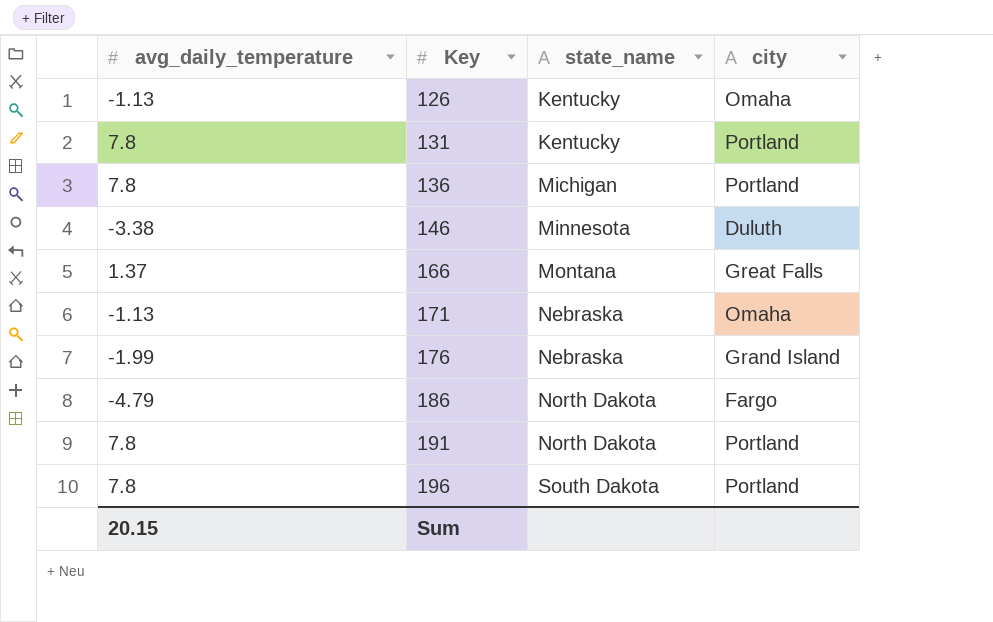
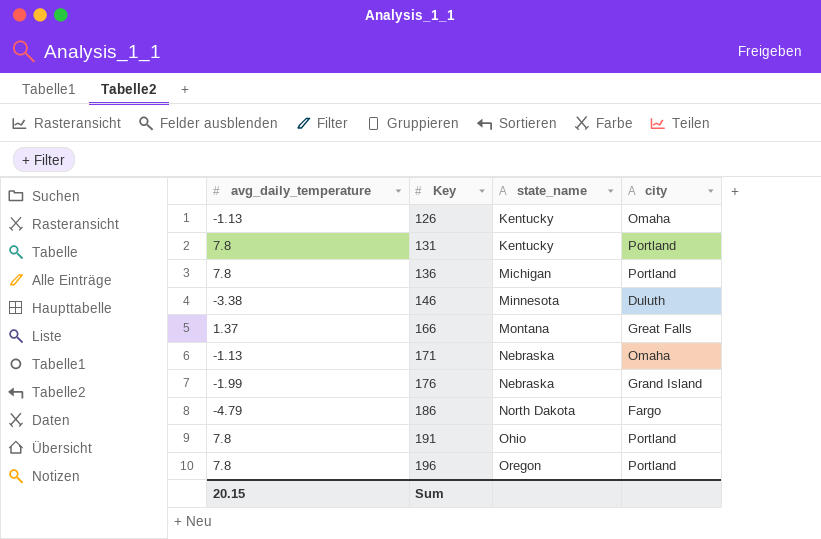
191 | state_name: North Dakota -> Ohio
196 | state_name: South Dakota -> Oregon

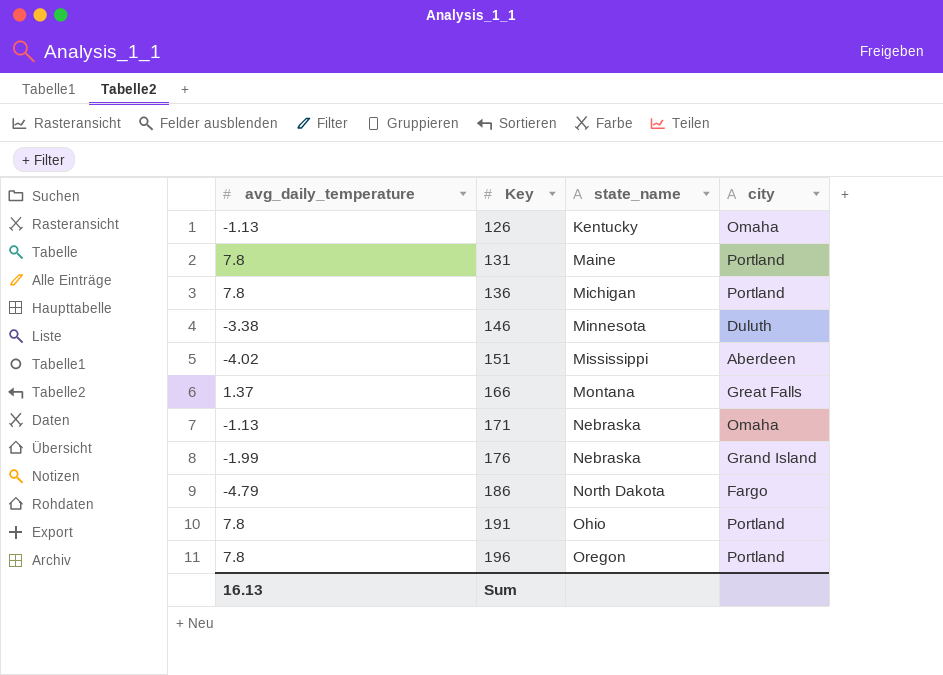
131 | state_name: Kentucky -> Maine
row 151: none -> -4.02 | Mississippi | Aberdeen
Sum | avg_daily_temperature: 20.15 -> 16.13

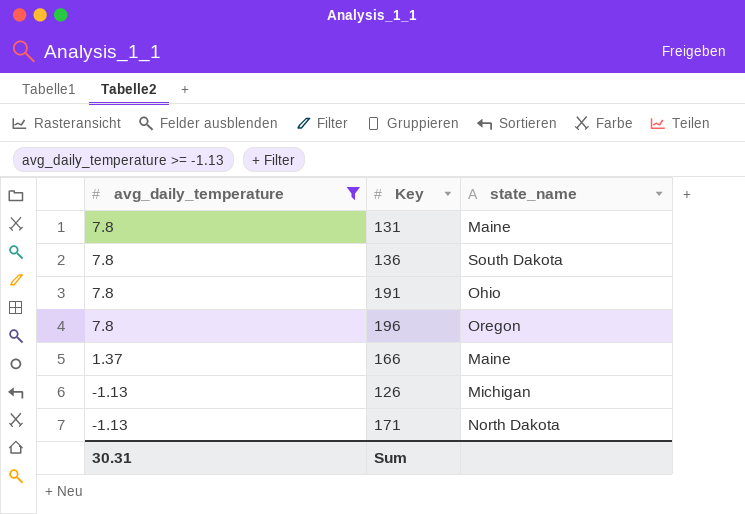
filter: none -> avg_daily_temperature >= -1.13
row order: Key ascending -> avg_daily_temperature descending
column city | position: 4 -> none
136 | state_name: Michigan -> South Dakota
166 | state_name: Montana -> Maine
126 | state_name: Kentucky -> Michigan
171 | state_name: Nebraska -> North Dakota
Sum | avg_daily_temperature: 16.13 -> 30.31

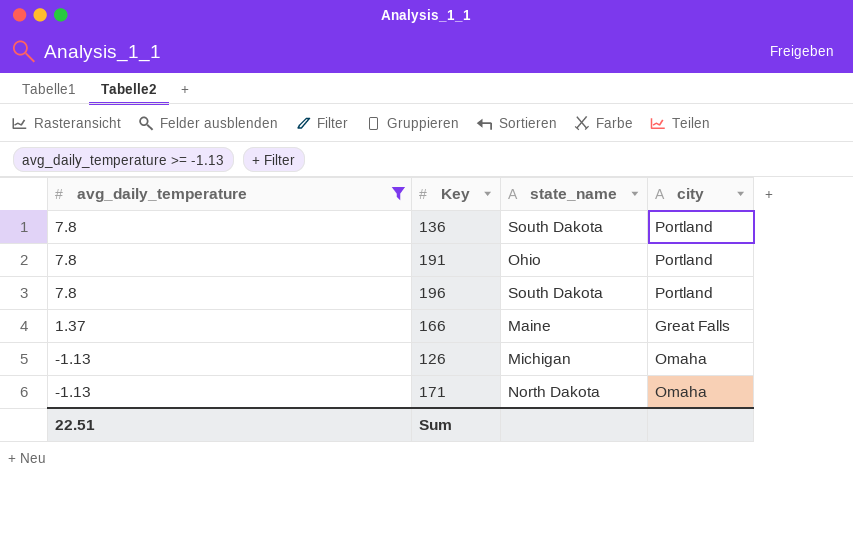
column city | position: none -> 4
row 131: 7.8 | Maine -> none
196 | state_name: Oregon -> South Dakota
Sum | avg_daily_temperature: 30.31 -> 22.51

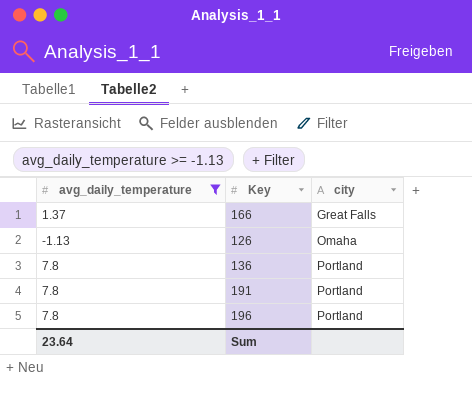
row order: avg_daily_temperature descending -> city ascending
column state_name | position: 3 -> none
row 171: -1.13 | North Dakota | Omaha -> none
Sum | avg_daily_temperature: 22.51 -> 23.64

